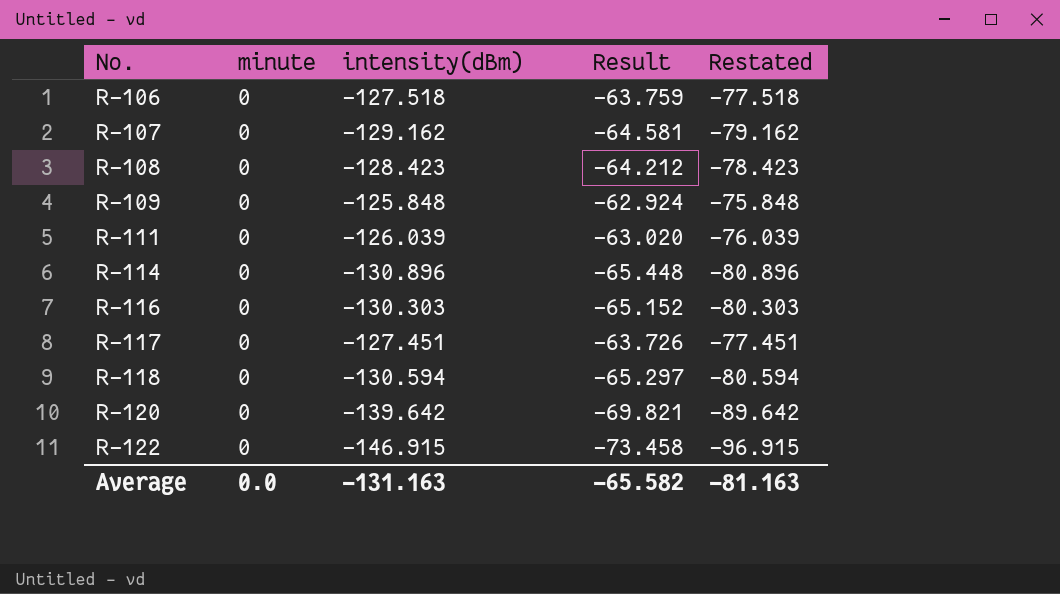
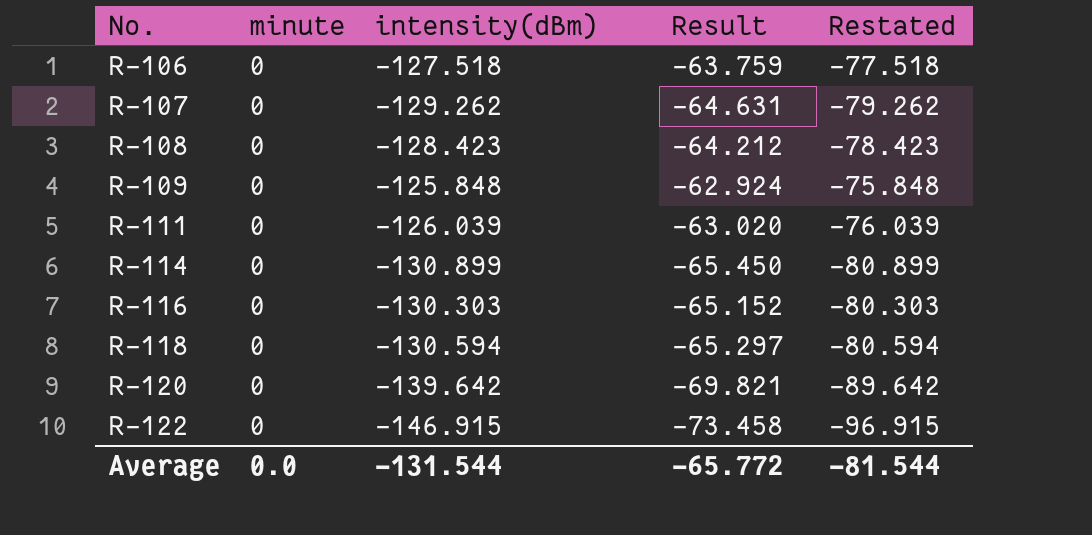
row R-117: 0 | -127.451 | -63.726 | -77.451 -> none
R-107 | intensity(dBm): -129.162 -> -129.262
R-107 | Result: -64.581 -> -64.631
R-107 | Restated: -79.162 -> -79.262
R-114 | intensity(dBm): -130.896 -> -130.899
R-114 | Result: -65.448 -> -65.450
R-114 | Restated: -80.896 -> -80.899
Average | intensity(dBm): -131.163 -> -131.544
Average | Result: -65.582 -> -65.772
Average | Restated: -81.163 -> -81.544

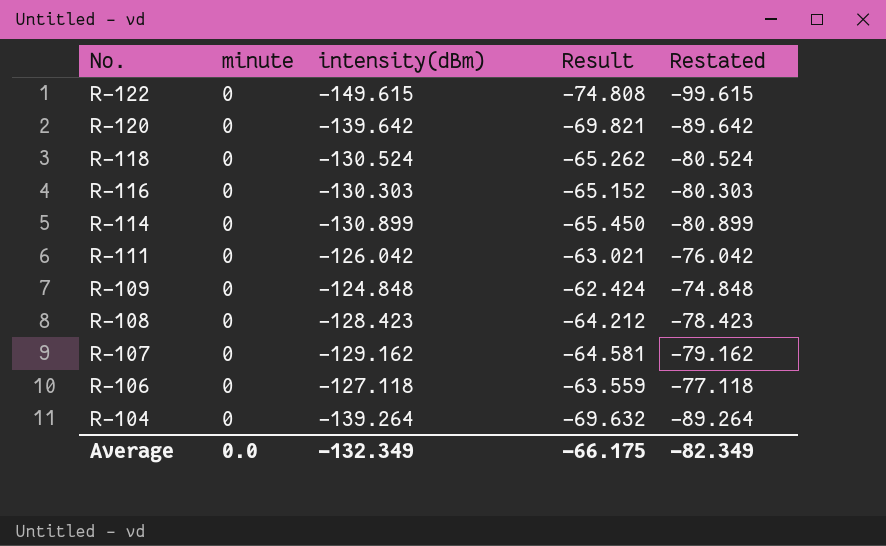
row order: No. ascending -> No. descending
R-122 | intensity(dBm): -146.915 -> -149.615
R-122 | Result: -73.458 -> -74.808
R-122 | Restated: -96.915 -> -99.615
R-118 | intensity(dBm): -130.594 -> -130.524
R-118 | Result: -65.297 -> -65.262
R-118 | Restated: -80.594 -> -80.524
R-111 | intensity(dBm): -126.039 -> -126.042
R-111 | Result: -63.020 -> -63.021
R-111 | Restated: -76.039 -> -76.042
R-109 | intensity(dBm): -125.848 -> -124.848
R-109 | Result: -62.924 -> -62.424
R-109 | Restated: -75.848 -> -74.848
R-107 | intensity(dBm): -129.262 -> -129.162
R-107 | Result: -64.631 -> -64.581
R-107 | Restated: -79.262 -> -79.162
R-106 | intensity(dBm): -127.518 -> -127.118
R-106 | Result: -63.759 -> -63.559
R-106 | Restated: -77.518 -> -77.118
row R-104: none -> 0 | -139.264 | -69.632 | -89.264
Average | intensity(dBm): -131.544 -> -132.349
Average | Result: -65.772 -> -66.175
Average | Restated: -81.544 -> -82.349

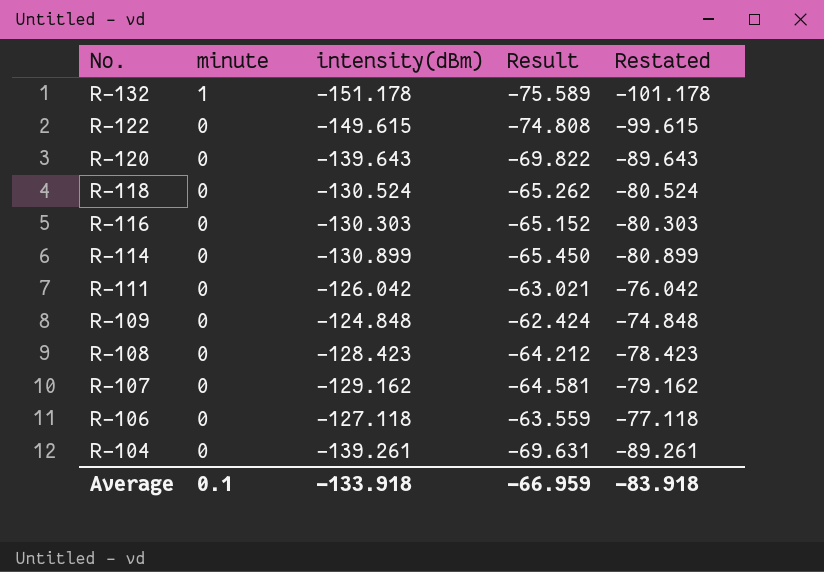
row R-132: none -> 1 | -151.178 | -75.589 | -101.178
R-120 | intensity(dBm): -139.642 -> -139.643
R-120 | Result: -69.821 -> -69.822
R-120 | Restated: -89.642 -> -89.643
R-104 | intensity(dBm): -139.264 -> -139.261
R-104 | Result: -69.632 -> -69.631
R-104 | Restated: -89.264 -> -89.261
Average | minute: 0.0 -> 0.1
Average | intensity(dBm): -132.349 -> -133.918
Average | Result: -66.175 -> -66.959
Average | Restated: -82.349 -> -83.918

